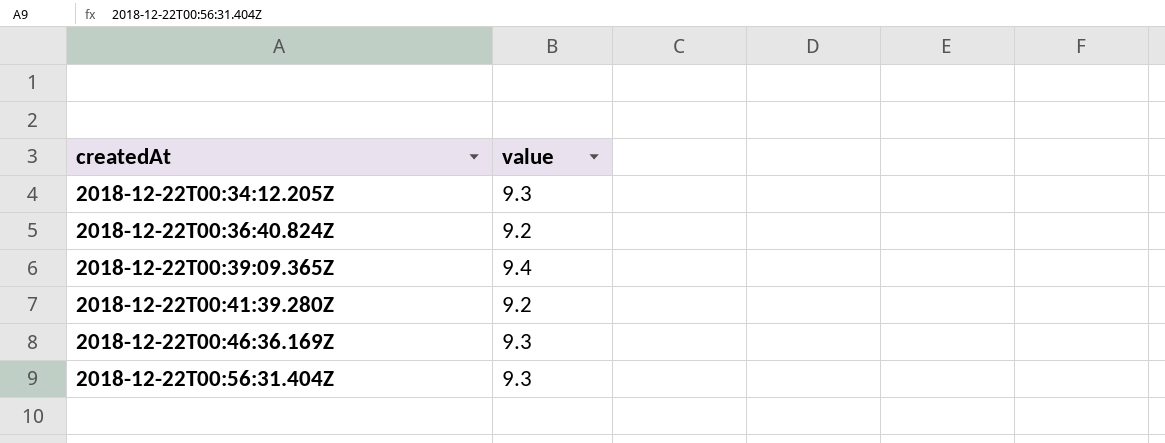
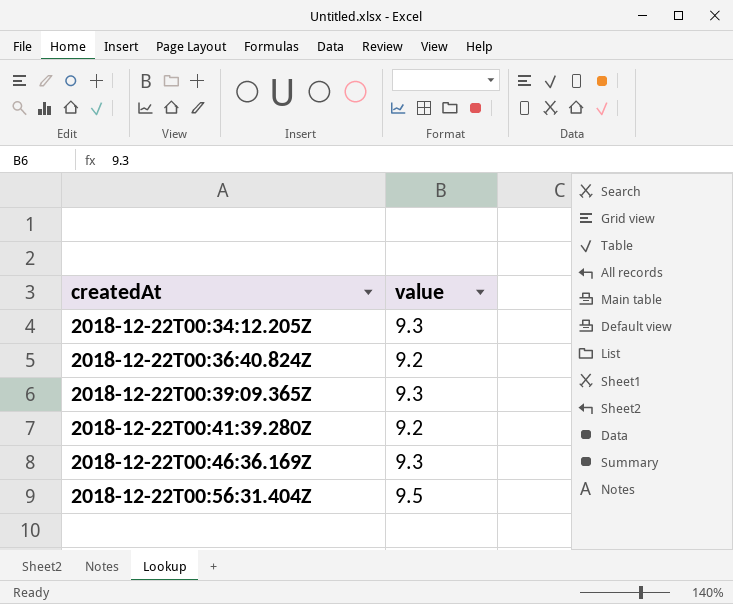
2018-12-22T00:39:09.365Z | value: 9.4 -> 9.3
2018-12-22T00:56:31.404Z | value: 9.3 -> 9.5

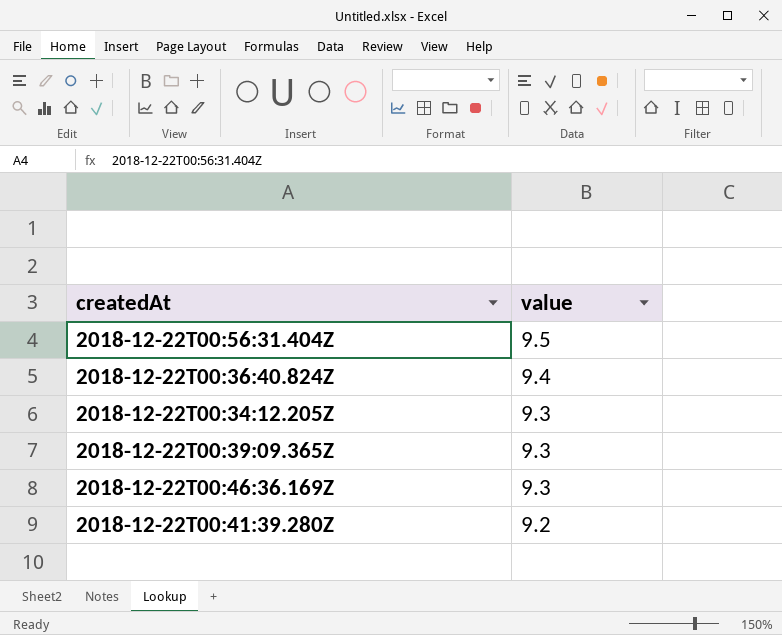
row order: createdAt ascending -> value descending
2018-12-22T00:36:40.824Z | value: 9.2 -> 9.4

